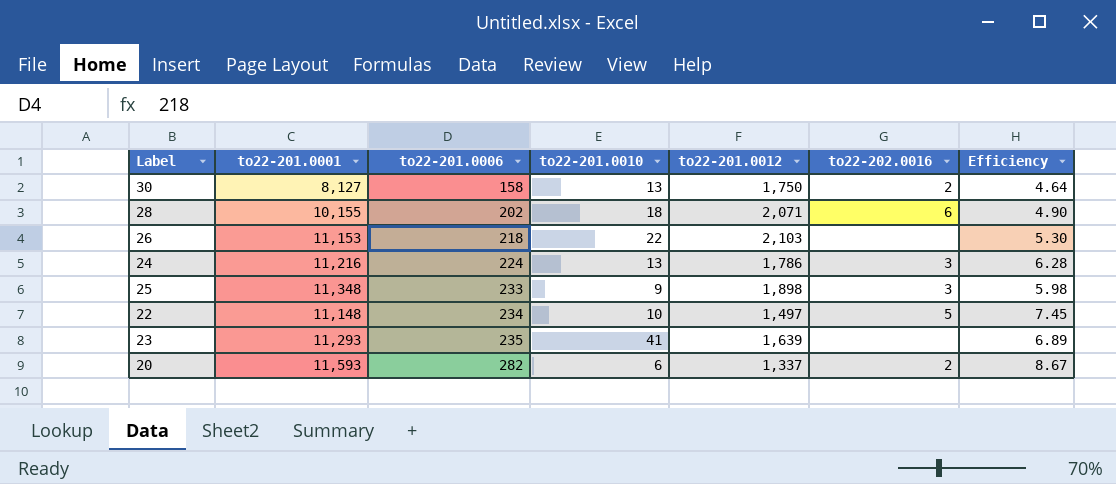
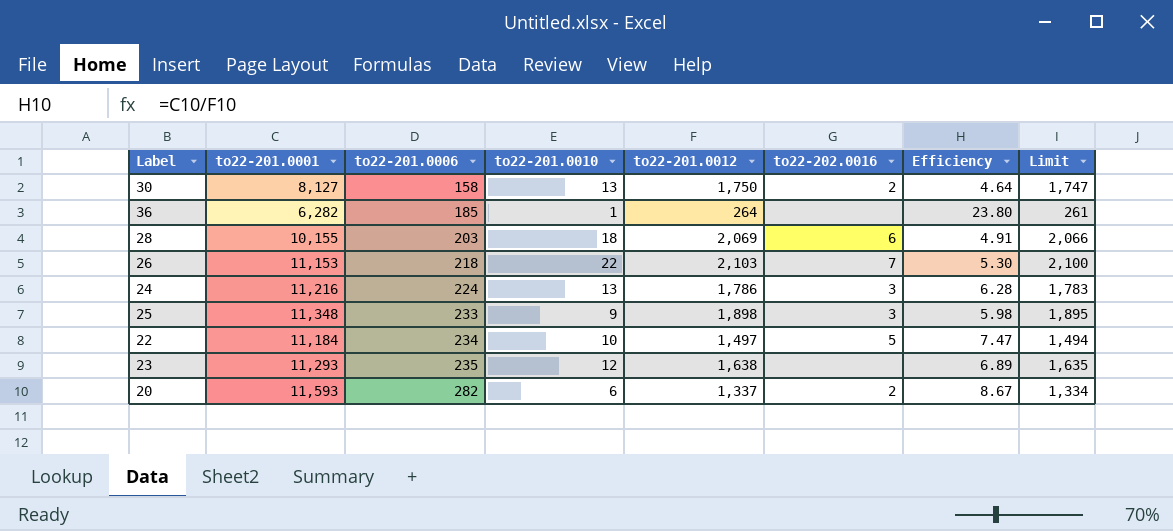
column Limit | formula: none -> [to22-201.0012] - 3
row 36: none -> 6,282 | 185 | 1 | 264 | none | 23.80 | 261
28 | to22-201.0006: 202 -> 203
28 | to22-201.0012: 2,071 -> 2,069
28 | Efficiency: 4.90 -> 4.91
26 | to22-202.0016: none -> 7
22 | to22-201.0001: 11,148 -> 11,184
22 | Efficiency: 7.45 -> 7.47
23 | to22-201.0010: 41 -> 12
23 | to22-201.0012: 1,639 -> 1,638

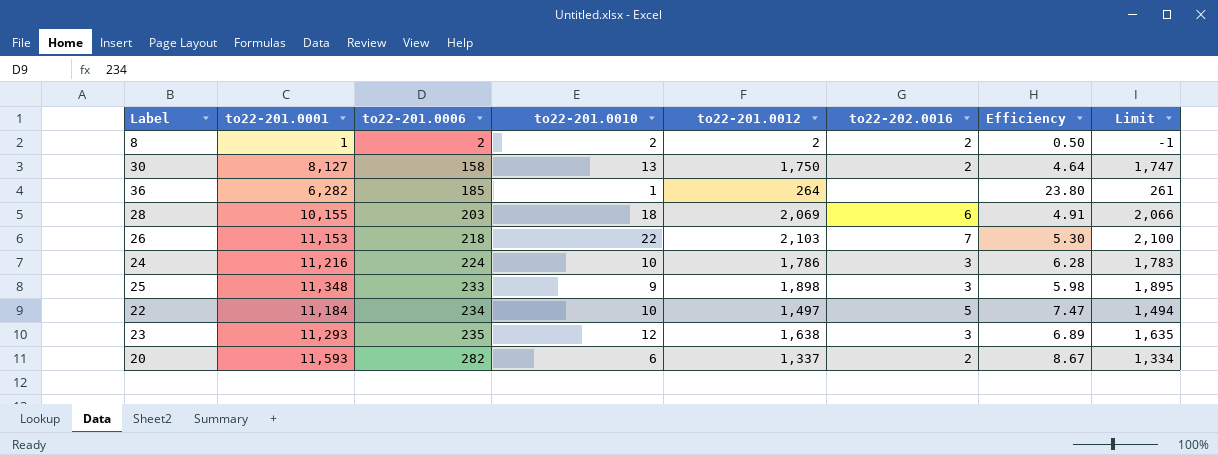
row 8: none -> 1 | 2 | 2 | 2 | 2 | 0.50 | -1
24 | to22-201.0010: 13 -> 10
23 | to22-202.0016: none -> 3

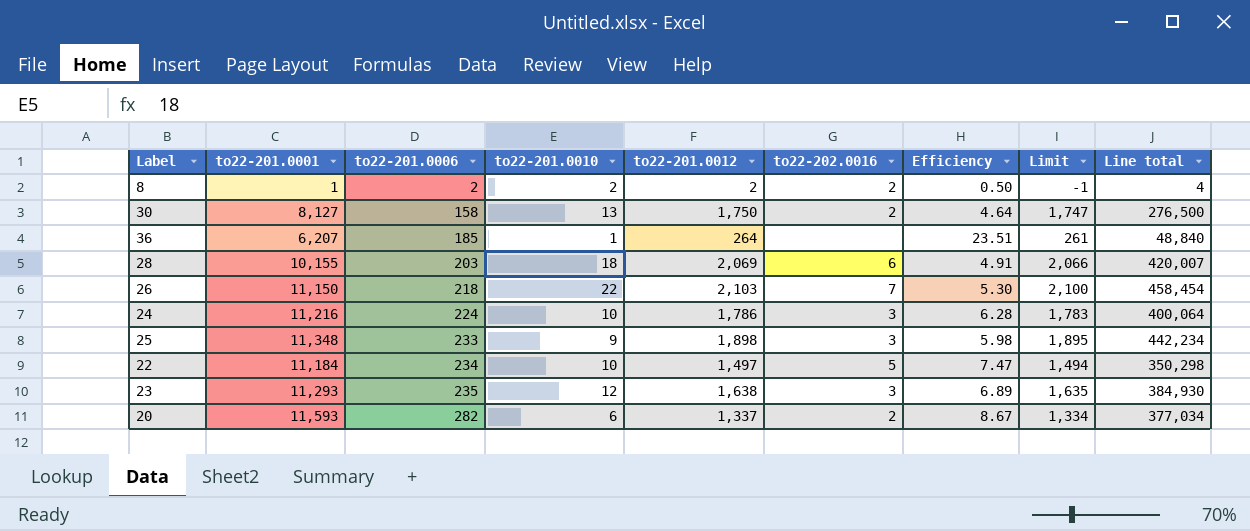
column Line total | formula: none -> [to22-201.0006] * [to22-201.0012]
36 | to22-201.0001: 6,282 -> 6,207
36 | Efficiency: 23.80 -> 23.51
26 | to22-201.0001: 11,153 -> 11,150

